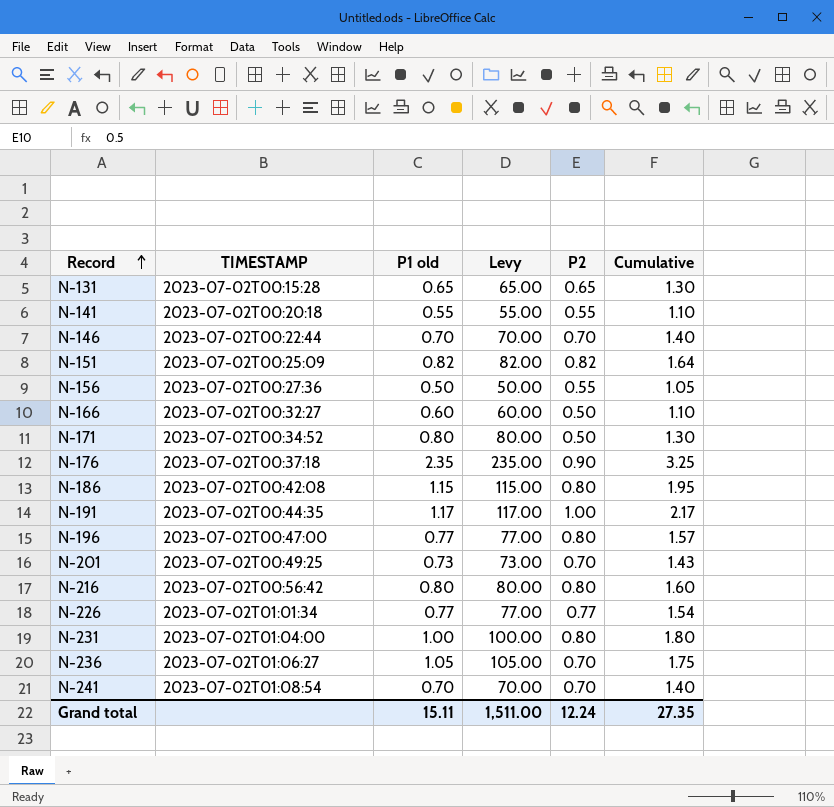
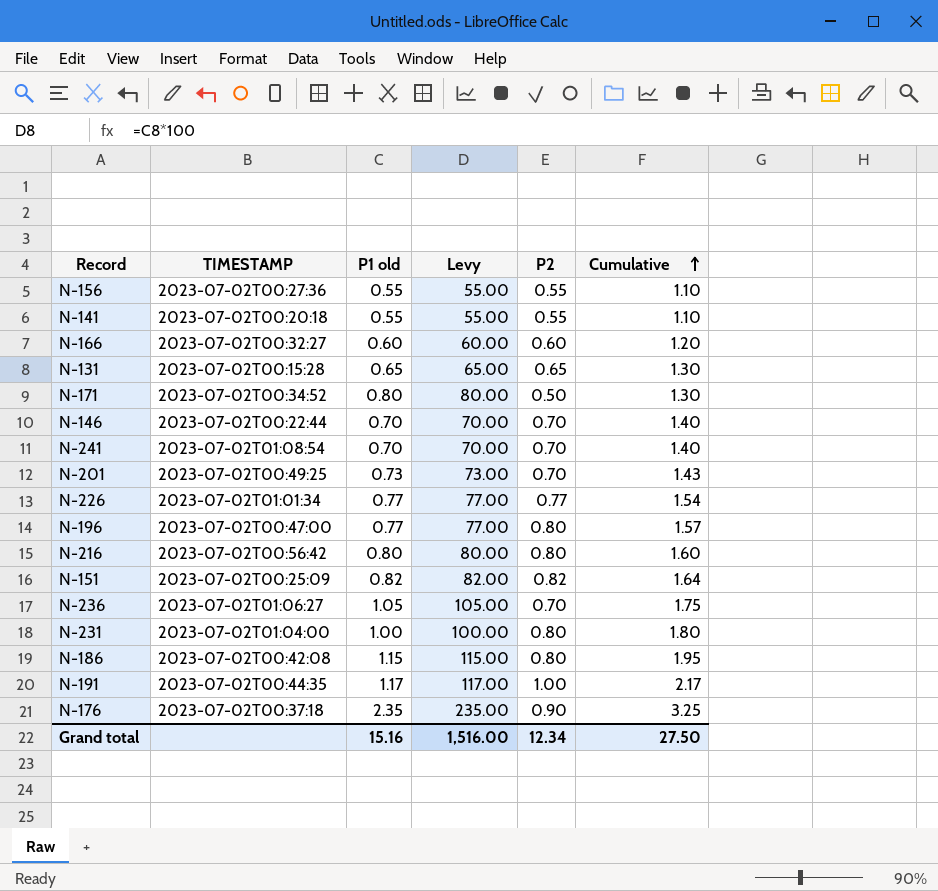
row order: Record ascending -> Cumulative ascending
N-156 | P1 old: 0.50 -> 0.55
N-156 | Levy: 50.00 -> 55.00
N-156 | Cumulative: 1.05 -> 1.10
N-166 | P2: 0.50 -> 0.60
N-166 | Cumulative: 1.10 -> 1.20
Grand total | P1 old: 15.11 -> 15.16
Grand total | Levy: 1,511.00 -> 1,516.00
Grand total | P2: 12.24 -> 12.34
Grand total | Cumulative: 27.35 -> 27.50

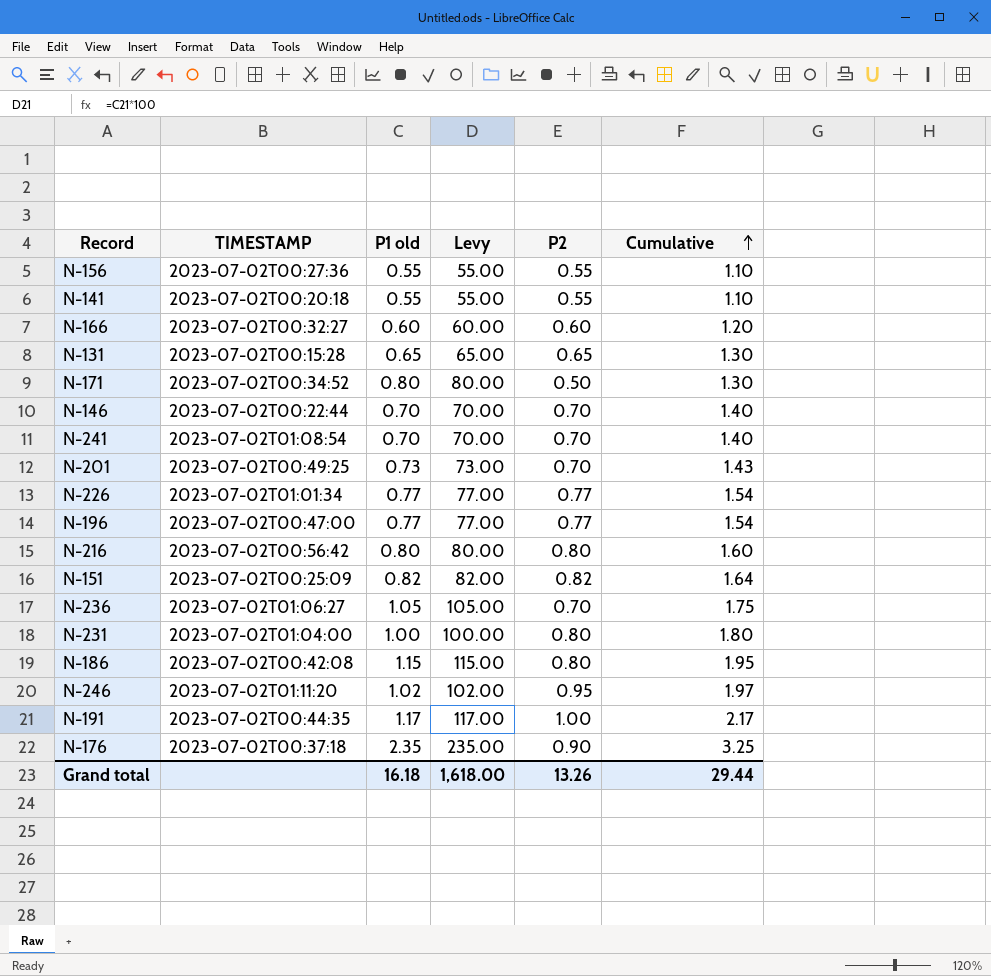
N-196 | P2: 0.80 -> 0.77
N-196 | Cumulative: 1.57 -> 1.54
row N-246: none -> 2023-07-02T01:11:20 | 1.02 | 102.00 | 0.95 | 1.97
Grand total | P1 old: 15.16 -> 16.18
Grand total | Levy: 1,516.00 -> 1,618.00
Grand total | P2: 12.34 -> 13.26
Grand total | Cumulative: 27.50 -> 29.44

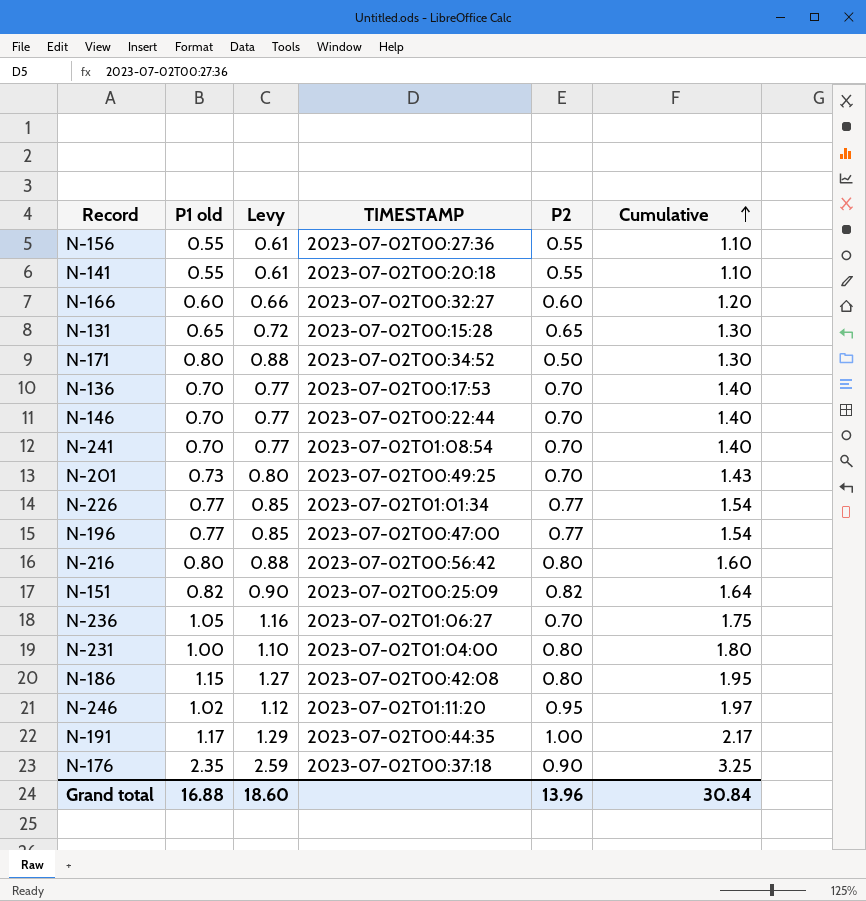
column Levy | formula: [P1 old] * 100 -> [P1 old] * 1.1
column TIMESTAMP | position: 2 -> 4
row N-136: none -> 0.70 | 0.77 | 2023-07-02T00:17:53 | 0.70 | 1.40
Grand total | P1 old: 16.18 -> 16.88
Grand total | Levy: 1,618.00 -> 18.60
Grand total | P2: 13.26 -> 13.96
Grand total | Cumulative: 29.44 -> 30.84

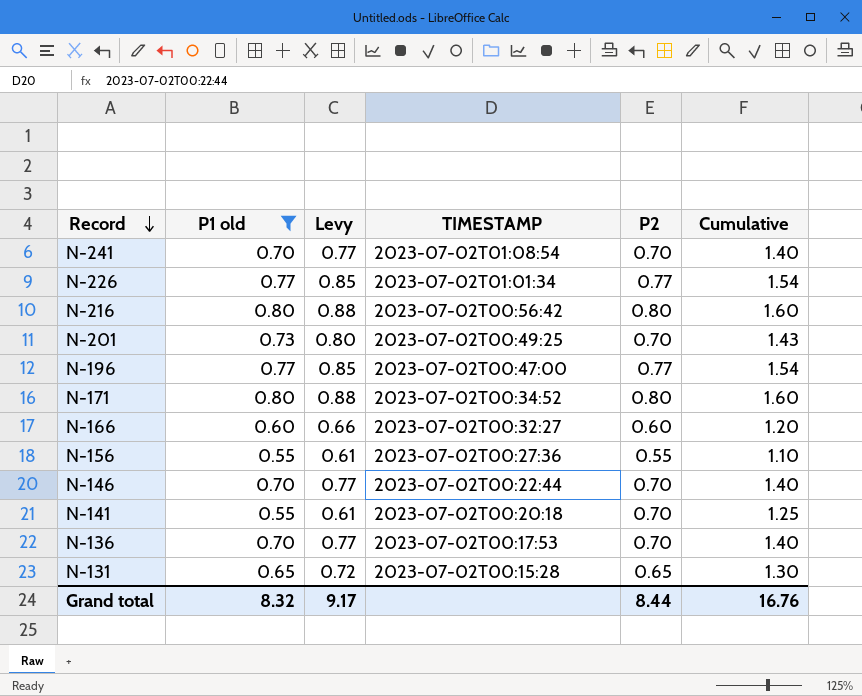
filter: none -> P1 old <= 0.80
row order: Cumulative ascending -> Record descending
N-171 | P2: 0.50 -> 0.80
N-171 | Cumulative: 1.30 -> 1.60
N-141 | P2: 0.55 -> 0.70
N-141 | Cumulative: 1.10 -> 1.25
Grand total | P1 old: 16.88 -> 8.32
Grand total | Levy: 18.60 -> 9.17
Grand total | P2: 13.96 -> 8.44
Grand total | Cumulative: 30.84 -> 16.76

